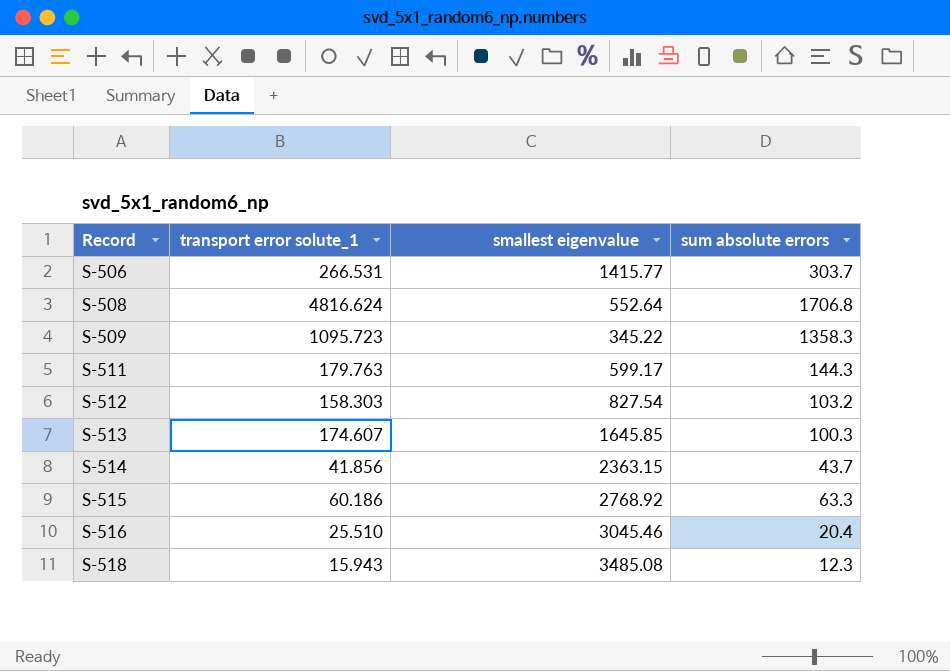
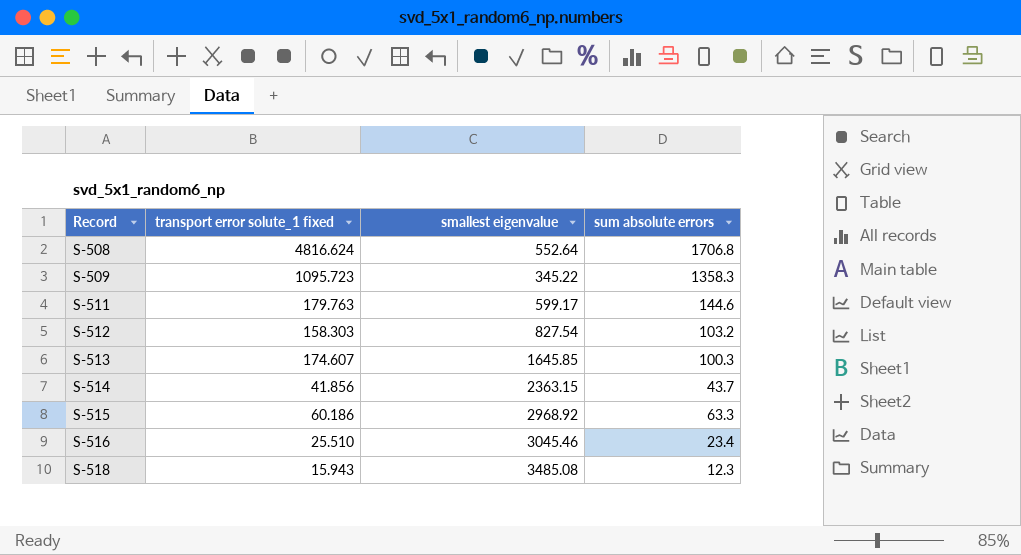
column name: transport error solute_1 -> transport error solute_1 fixed
row S-506: 266.531 | 1415.77 | 303.7 -> none
S-511 | sum absolute errors: 144.3 -> 144.6
S-515 | smallest eigenvalue: 2768.92 -> 2968.92
S-516 | sum absolute errors: 20.4 -> 23.4

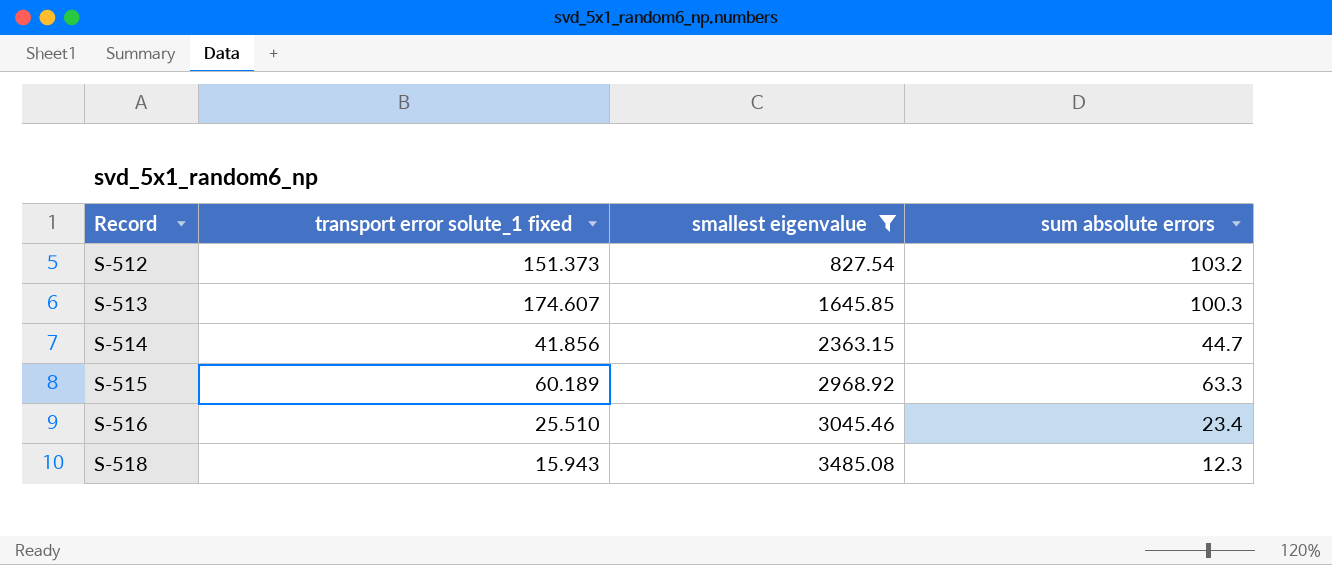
filter: none -> smallest eigenvalue >= 827.54
S-512 | transport error solute_1 fixed: 158.303 -> 151.373
S-514 | sum absolute errors: 43.7 -> 44.7
S-515 | transport error solute_1 fixed: 60.186 -> 60.189

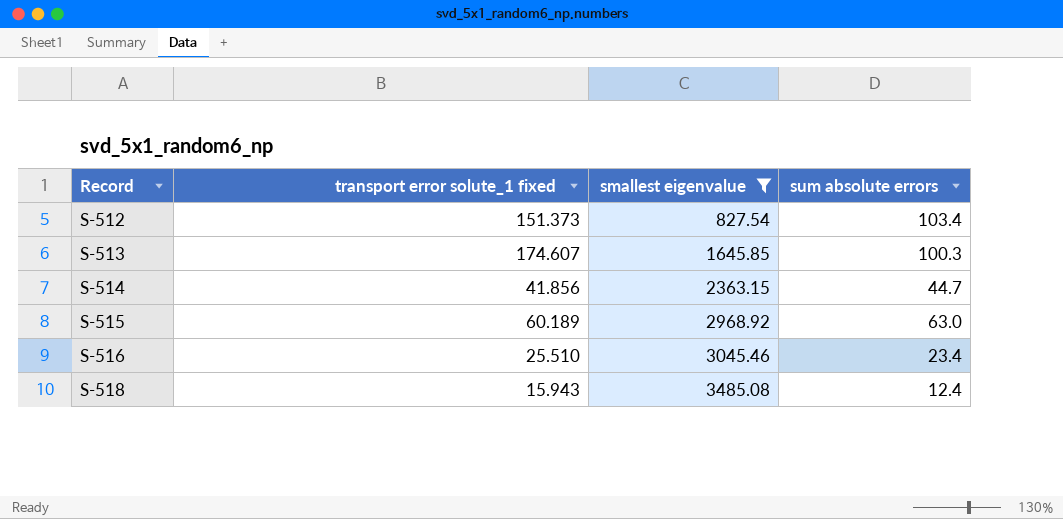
S-512 | sum absolute errors: 103.2 -> 103.4
S-515 | sum absolute errors: 63.3 -> 63.0
S-518 | sum absolute errors: 12.3 -> 12.4

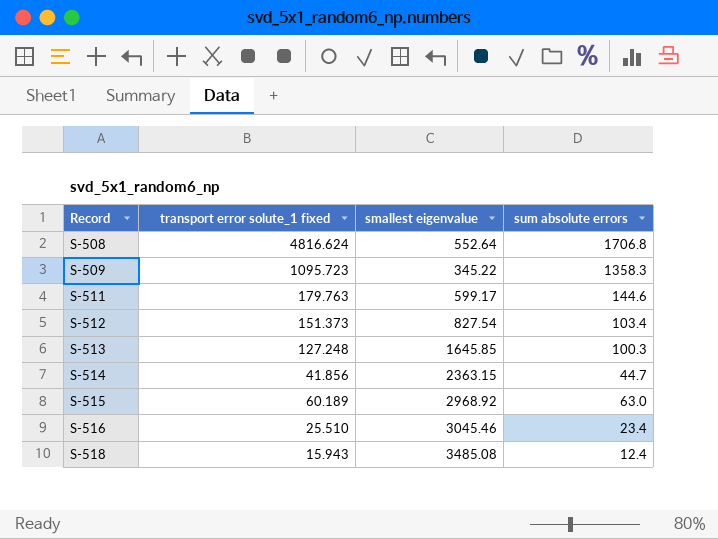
filter: smallest eigenvalue >= 827.54 -> none
S-513 | transport error solute_1 fixed: 174.607 -> 127.248

